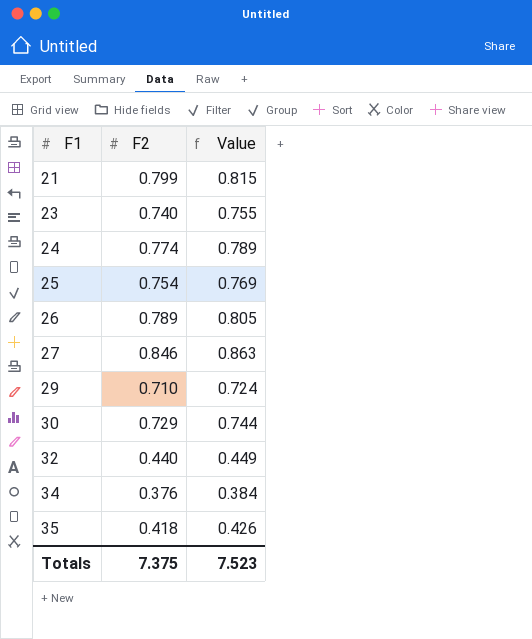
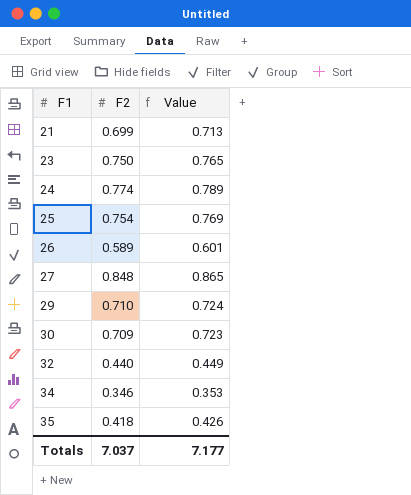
21 | F2: 0.799 -> 0.699
21 | Value: 0.815 -> 0.713
23 | F2: 0.740 -> 0.750
23 | Value: 0.755 -> 0.765
26 | F2: 0.789 -> 0.589
26 | Value: 0.805 -> 0.601
27 | F2: 0.846 -> 0.848
27 | Value: 0.863 -> 0.865
30 | F2: 0.729 -> 0.709
30 | Value: 0.744 -> 0.723
34 | F2: 0.376 -> 0.346
34 | Value: 0.384 -> 0.353
Totals | F2: 7.375 -> 7.037
Totals | Value: 7.523 -> 7.177

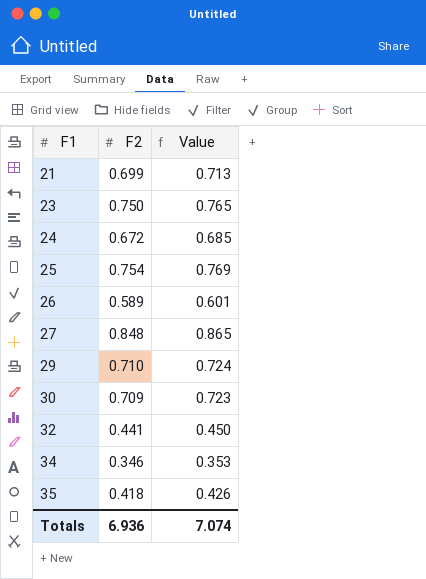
24 | F2: 0.774 -> 0.672
24 | Value: 0.789 -> 0.685
32 | F2: 0.440 -> 0.441
32 | Value: 0.449 -> 0.450
Totals | F2: 7.037 -> 6.936
Totals | Value: 7.177 -> 7.074

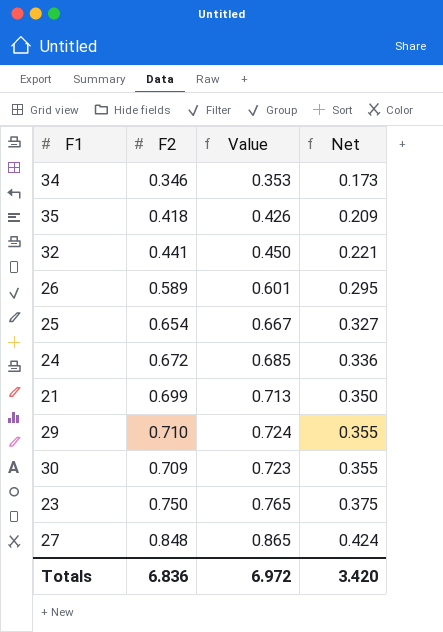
row order: F1 ascending -> Net ascending
column Net | formula: none -> [F2] * 0.5
25 | F2: 0.754 -> 0.654
25 | Value: 0.769 -> 0.667
Totals | F2: 6.936 -> 6.836
Totals | Value: 7.074 -> 6.972

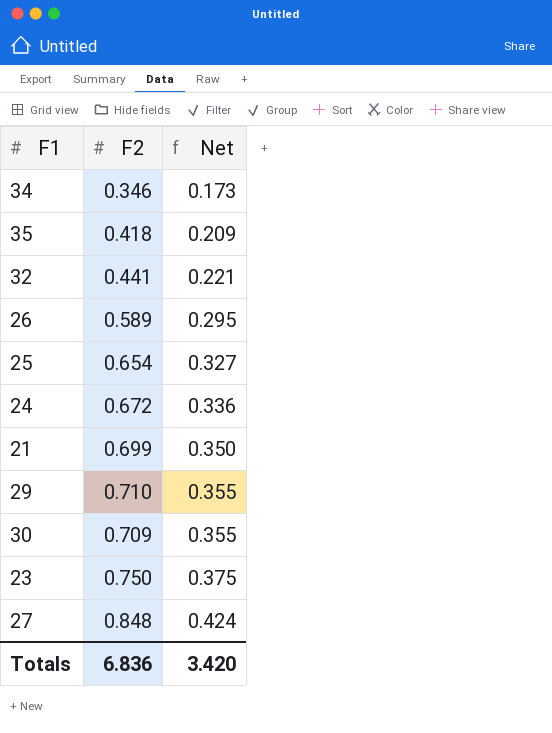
column Value | formula: [F2] * 1.02 -> none

